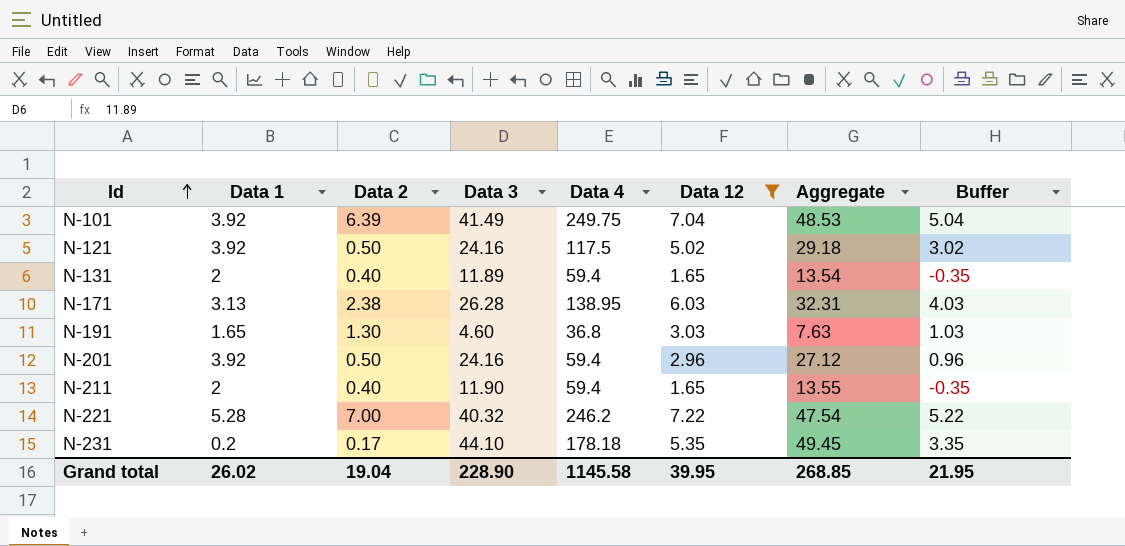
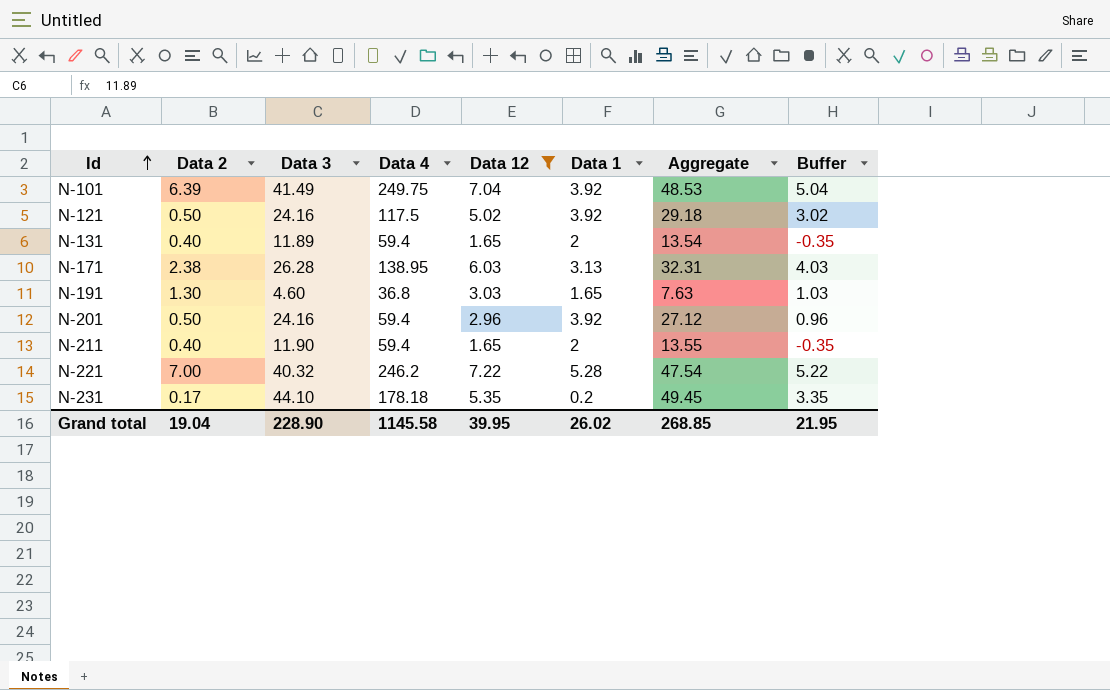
column Data 1 | position: 2 -> 6

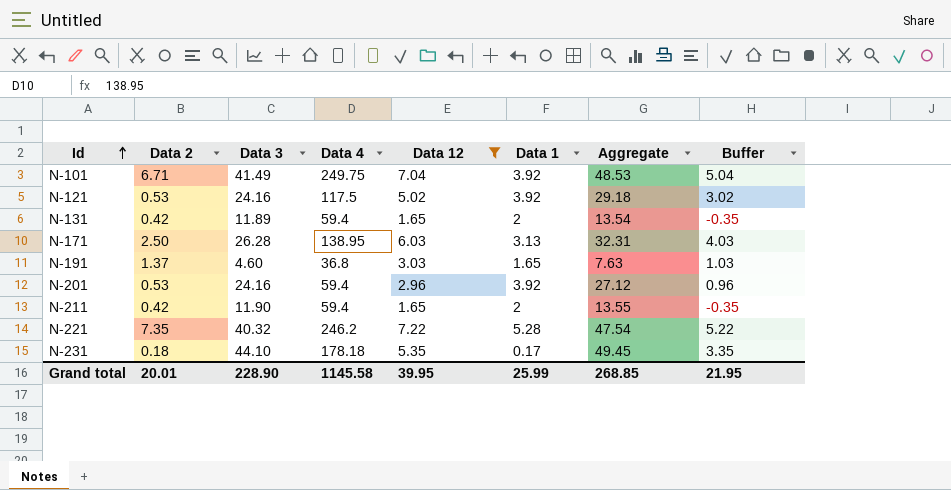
N-101 | Data 2: 6.39 -> 6.71
N-121 | Data 2: 0.50 -> 0.53
N-131 | Data 2: 0.40 -> 0.42
N-171 | Data 2: 2.38 -> 2.50
N-191 | Data 2: 1.30 -> 1.37
N-201 | Data 2: 0.50 -> 0.53
N-211 | Data 2: 0.40 -> 0.42
N-221 | Data 2: 7.00 -> 7.35
N-231 | Data 2: 0.17 -> 0.18
N-231 | Data 1: 0.2 -> 0.17
Grand total | Data 2: 19.04 -> 20.01
Grand total | Data 1: 26.02 -> 25.99

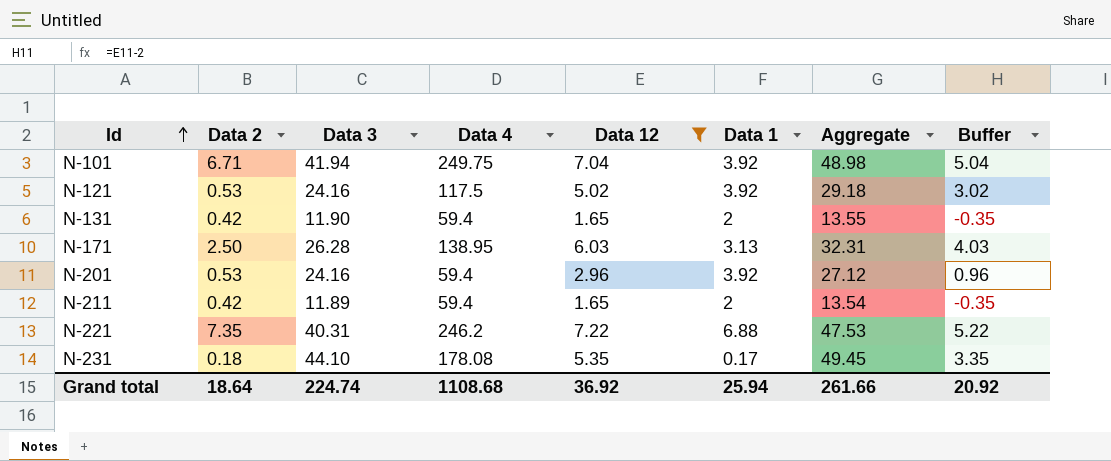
row N-191: 1.37 | 4.60 | 36.8 | 3.03 | 1.65 | 7.63 | 1.03 -> none
N-101 | Data 3: 41.49 -> 41.94
N-101 | Aggregate: 48.53 -> 48.98
N-131 | Data 3: 11.89 -> 11.90
N-131 | Aggregate: 13.54 -> 13.55
N-211 | Data 3: 11.90 -> 11.89
N-211 | Aggregate: 13.55 -> 13.54
N-221 | Data 3: 40.32 -> 40.31
N-221 | Data 1: 5.28 -> 6.88
N-221 | Aggregate: 47.54 -> 47.53
N-231 | Data 4: 178.18 -> 178.08
Grand total | Data 2: 20.01 -> 18.64
Grand total | Data 3: 228.90 -> 224.74
Grand total | Data 4: 1145.58 -> 1108.68
Grand total | Data 12: 39.95 -> 36.92
Grand total | Data 1: 25.99 -> 25.94
Grand total | Aggregate: 268.85 -> 261.66
Grand total | Buffer: 21.95 -> 20.92

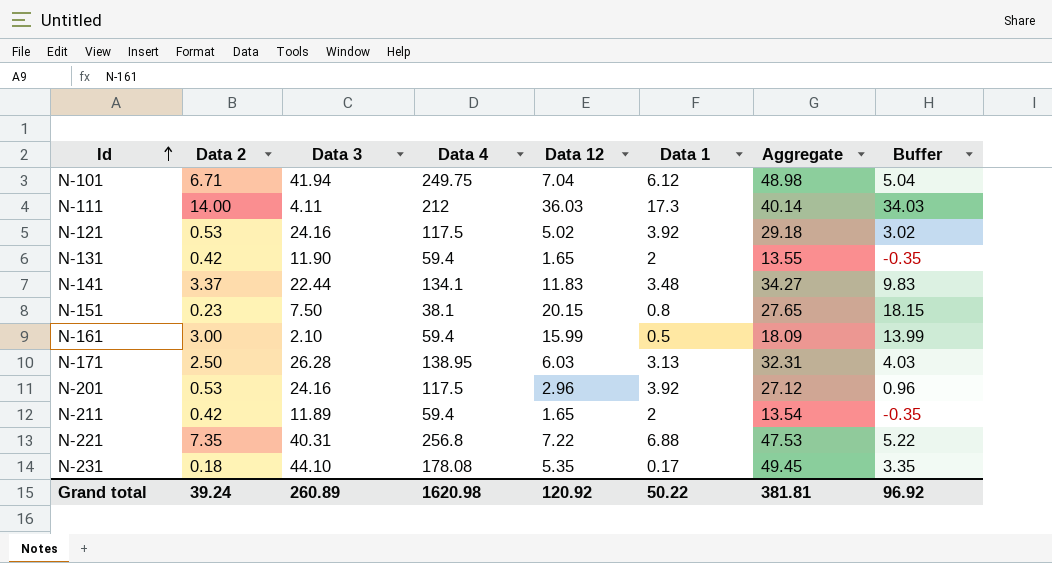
filter: Data 12 <= 7.22 -> none
N-101 | Data 1: 3.92 -> 6.12
N-201 | Data 4: 59.4 -> 117.5
N-221 | Data 4: 246.2 -> 256.8
Grand total | Data 2: 18.64 -> 39.24
Grand total | Data 3: 224.74 -> 260.89
Grand total | Data 4: 1108.68 -> 1620.98
Grand total | Data 12: 36.92 -> 120.92
Grand total | Data 1: 25.94 -> 50.22
Grand total | Aggregate: 261.66 -> 381.81
Grand total | Buffer: 20.92 -> 96.92

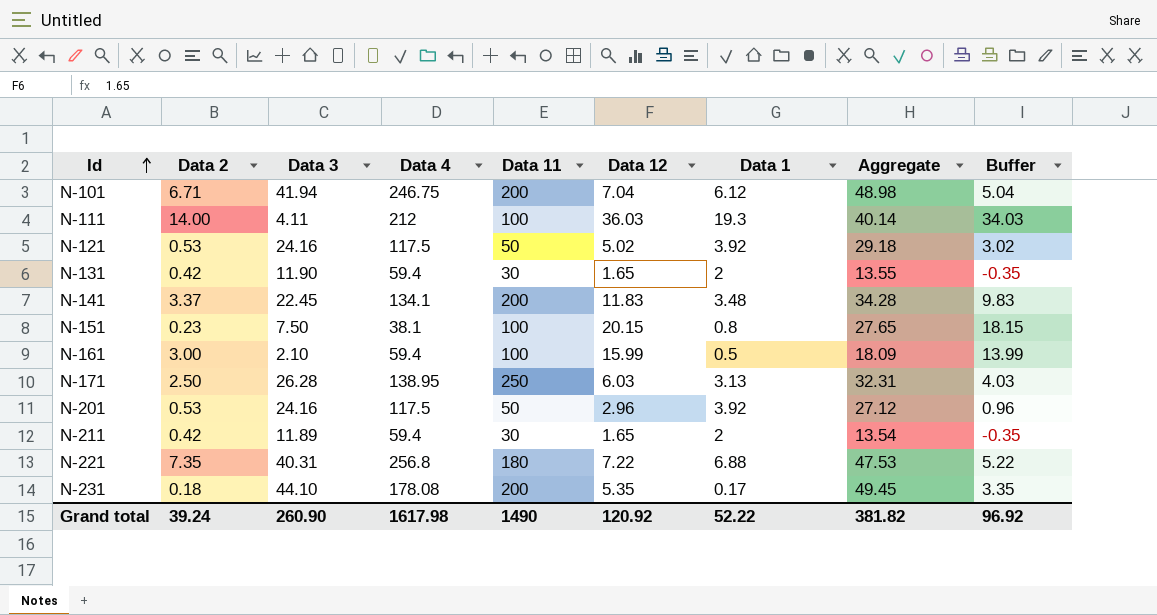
column Data 11 | position: none -> 5
N-101 | Data 4: 249.75 -> 246.75
N-111 | Data 1: 17.3 -> 19.3
N-141 | Data 3: 22.44 -> 22.45
N-141 | Aggregate: 34.27 -> 34.28
Grand total | Data 3: 260.89 -> 260.90
Grand total | Data 4: 1620.98 -> 1617.98
Grand total | Data 1: 50.22 -> 52.22
Grand total | Aggregate: 381.81 -> 381.82

